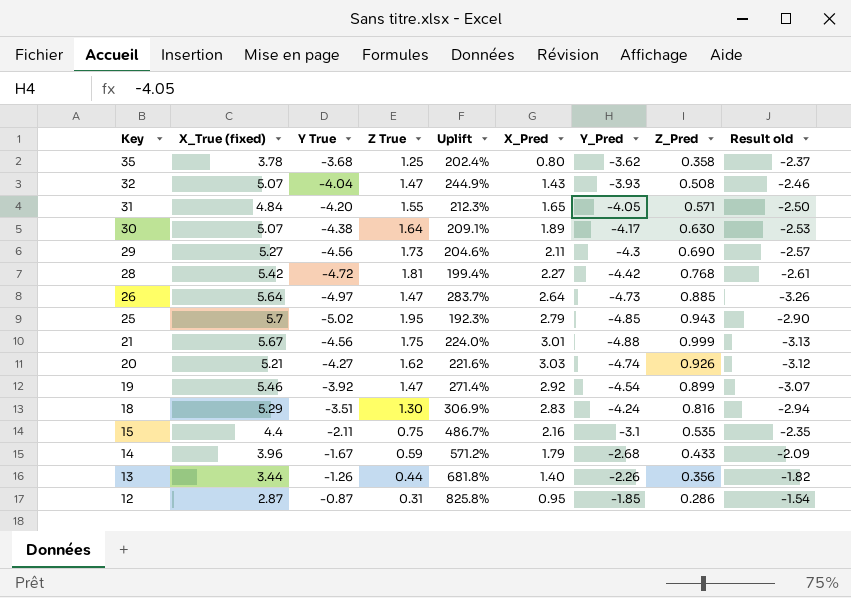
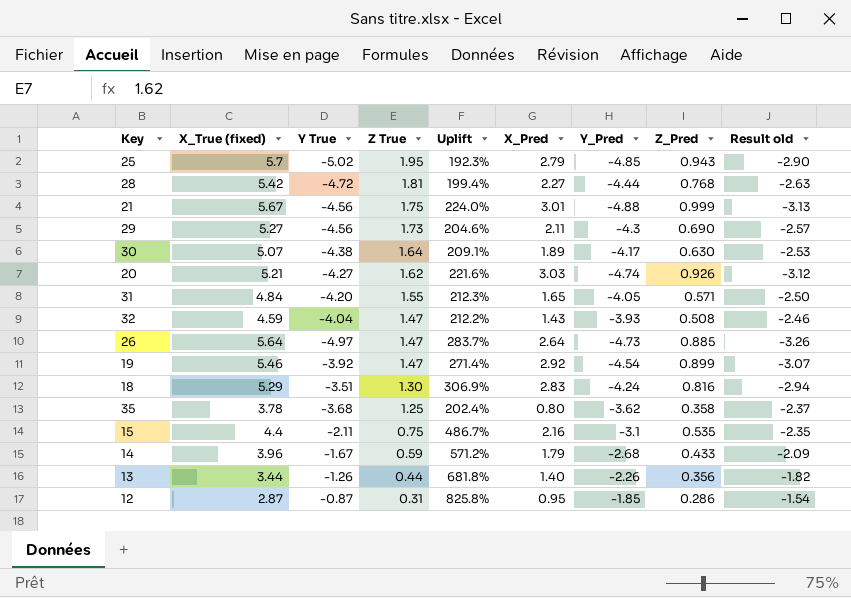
row order: Key descending -> Z True descending
28 | Y_Pred: -4.42 -> -4.44
28 | Result old: -2.61 -> -2.63
32 | X_True (fixed): 5.07 -> 4.59
32 | Uplift: 244.9% -> 212.2%

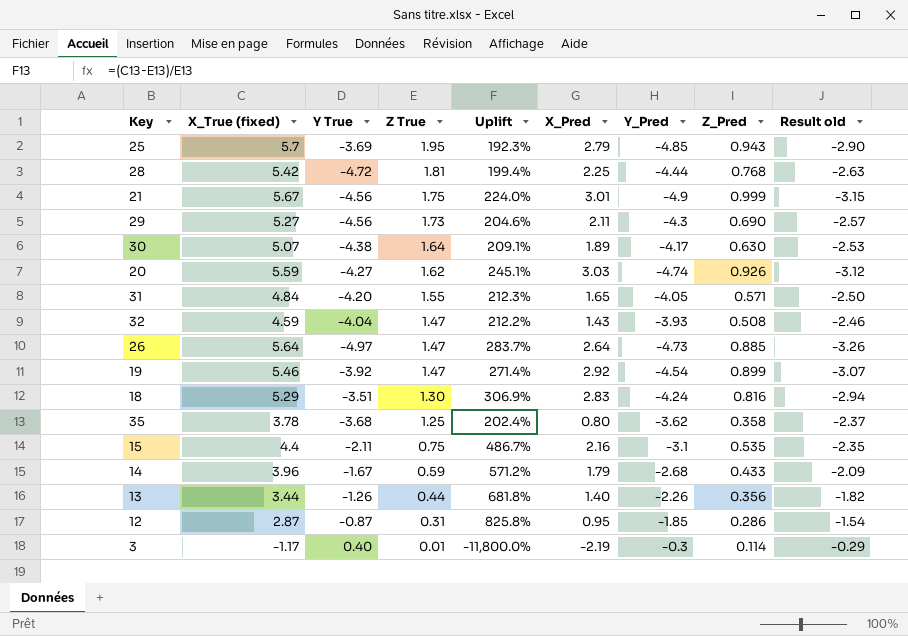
25 | Y True: -5.02 -> -3.69
28 | X_Pred: 2.27 -> 2.25
21 | Y_Pred: -4.88 -> -4.9
21 | Result old: -3.13 -> -3.15
20 | X_True (fixed): 5.21 -> 5.59
20 | Uplift: 221.6% -> 245.1%
row 3: none -> -1.17 | 0.40 | 0.01 | -11,800.0% | -2.19 | -0.3 | 0.114 | -0.29

